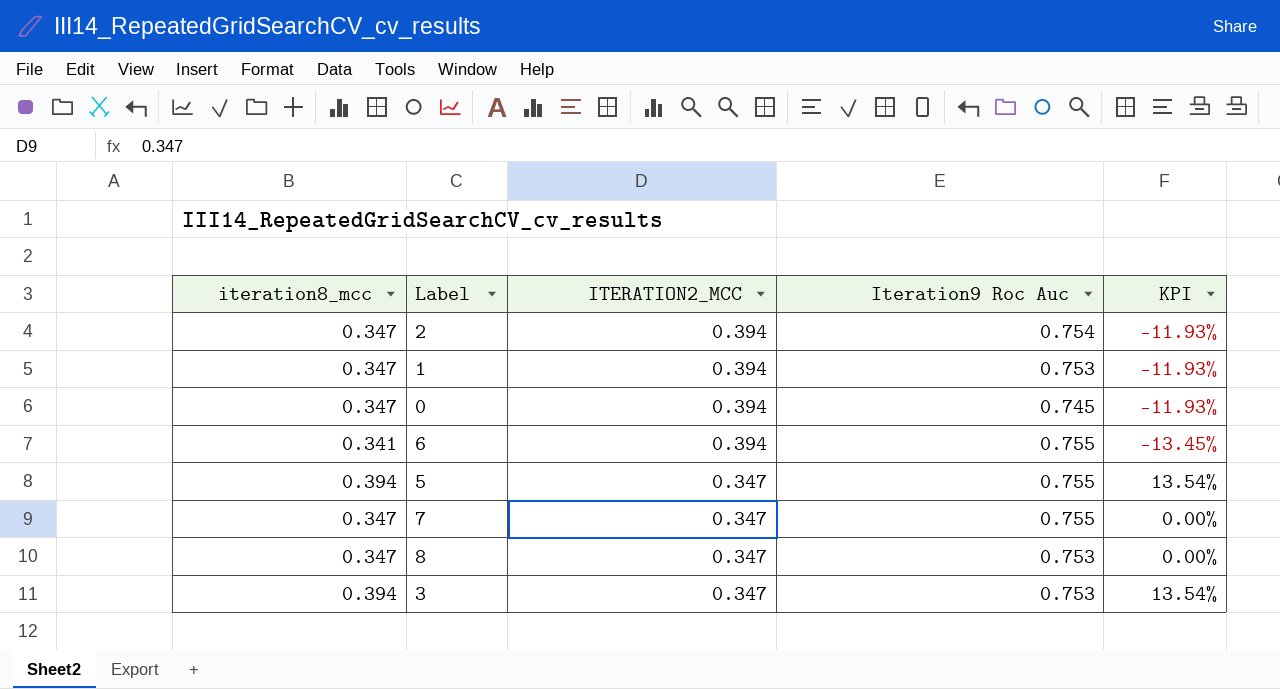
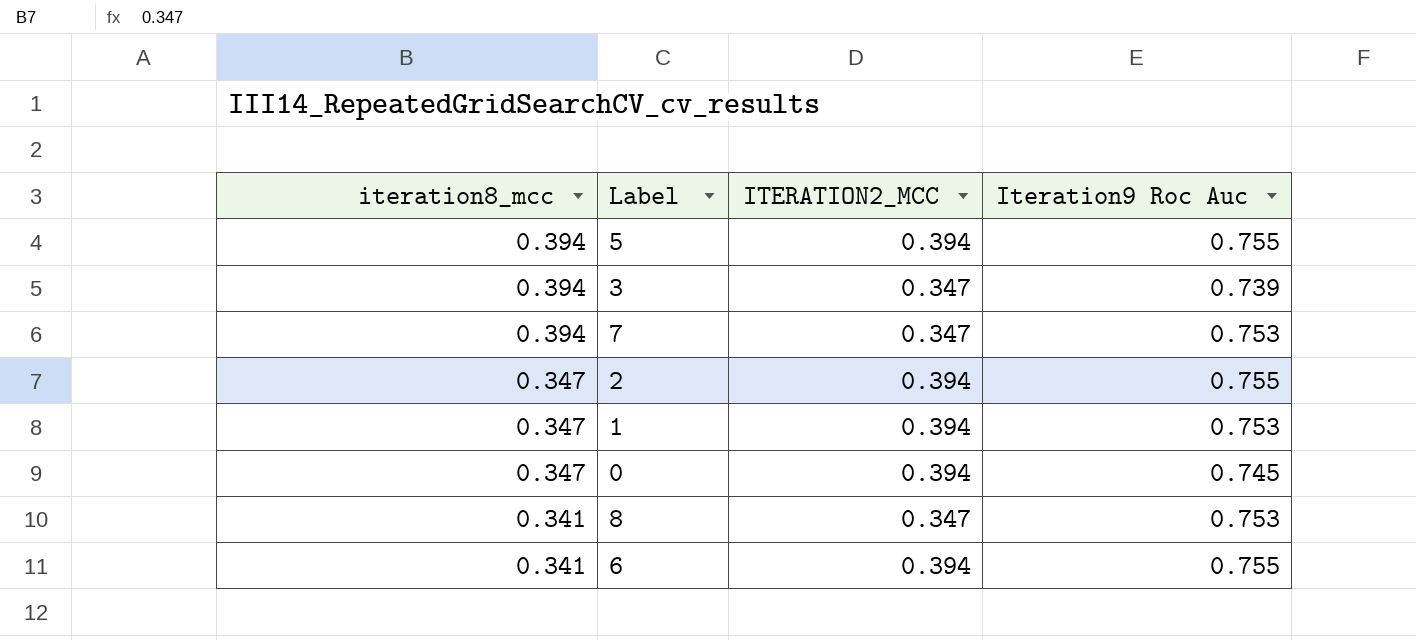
row order: ITERATION2_MCC descending -> iteration8_mcc descending
column KPI | formula: ([iteration8_mcc] - [ITERATION2_MCC]) / [ITERATION2_MCC] -> none
5 | ITERATION2_MCC: 0.347 -> 0.394
3 | Iteration9 Roc Auc: 0.753 -> 0.739
7 | iteration8_mcc: 0.347 -> 0.394
7 | Iteration9 Roc Auc: 0.755 -> 0.753
2 | Iteration9 Roc Auc: 0.754 -> 0.755
8 | iteration8_mcc: 0.347 -> 0.341

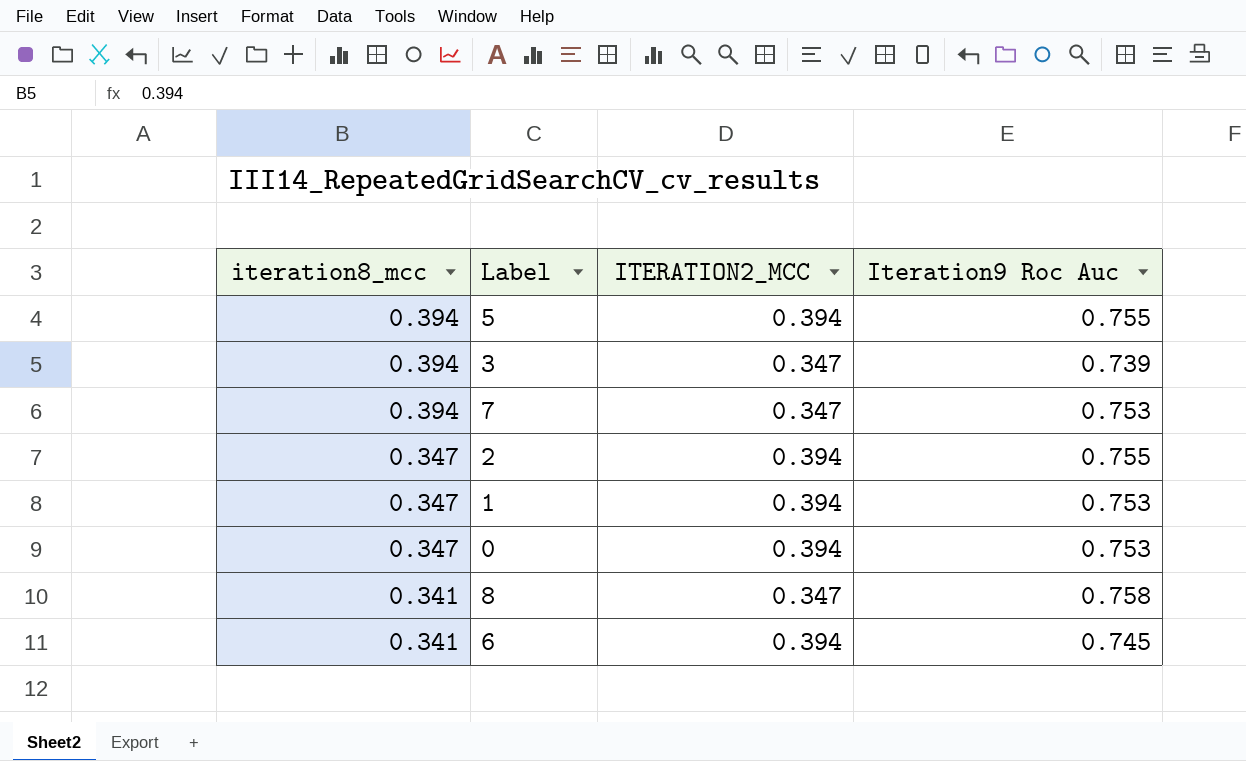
0 | Iteration9 Roc Auc: 0.745 -> 0.753
8 | Iteration9 Roc Auc: 0.753 -> 0.758
6 | Iteration9 Roc Auc: 0.755 -> 0.745

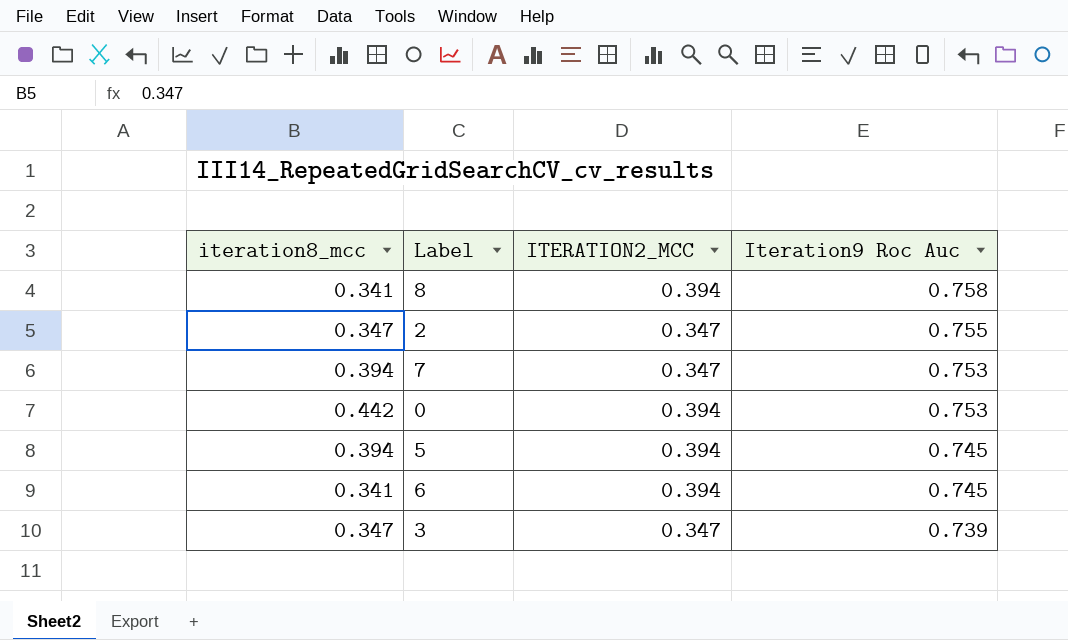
row order: iteration8_mcc descending -> Iteration9 Roc Auc descending
row 1: 0.347 | 0.394 | 0.753 -> none
8 | ITERATION2_MCC: 0.347 -> 0.394
2 | ITERATION2_MCC: 0.394 -> 0.347
0 | iteration8_mcc: 0.347 -> 0.442
5 | Iteration9 Roc Auc: 0.755 -> 0.745
3 | iteration8_mcc: 0.394 -> 0.347

